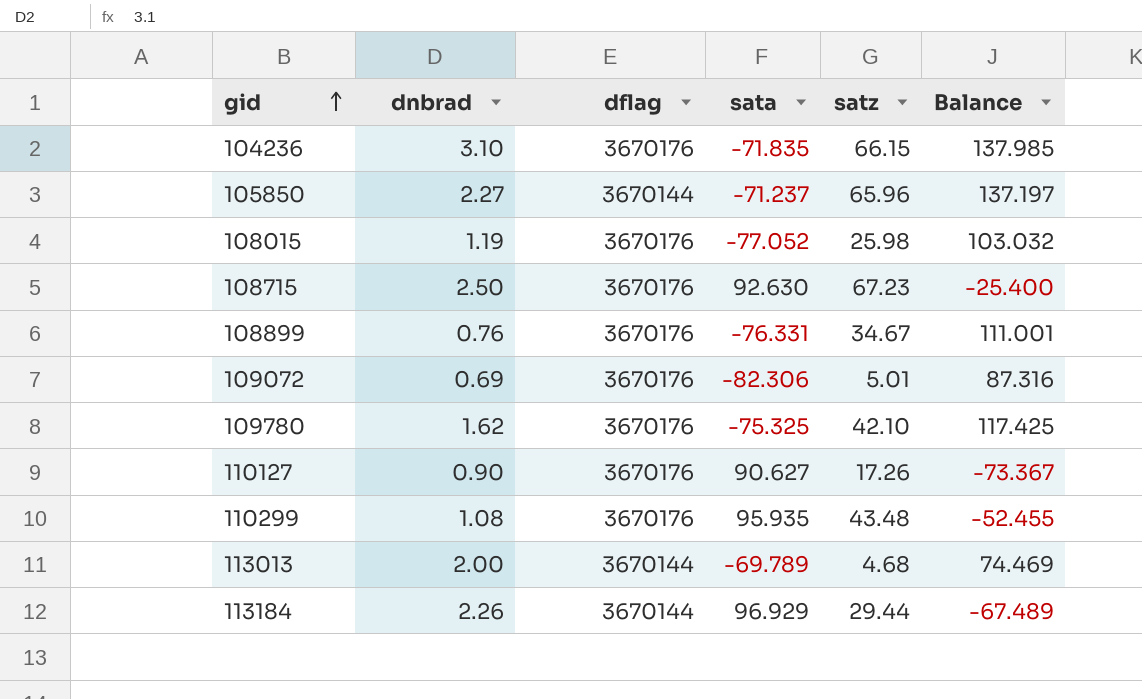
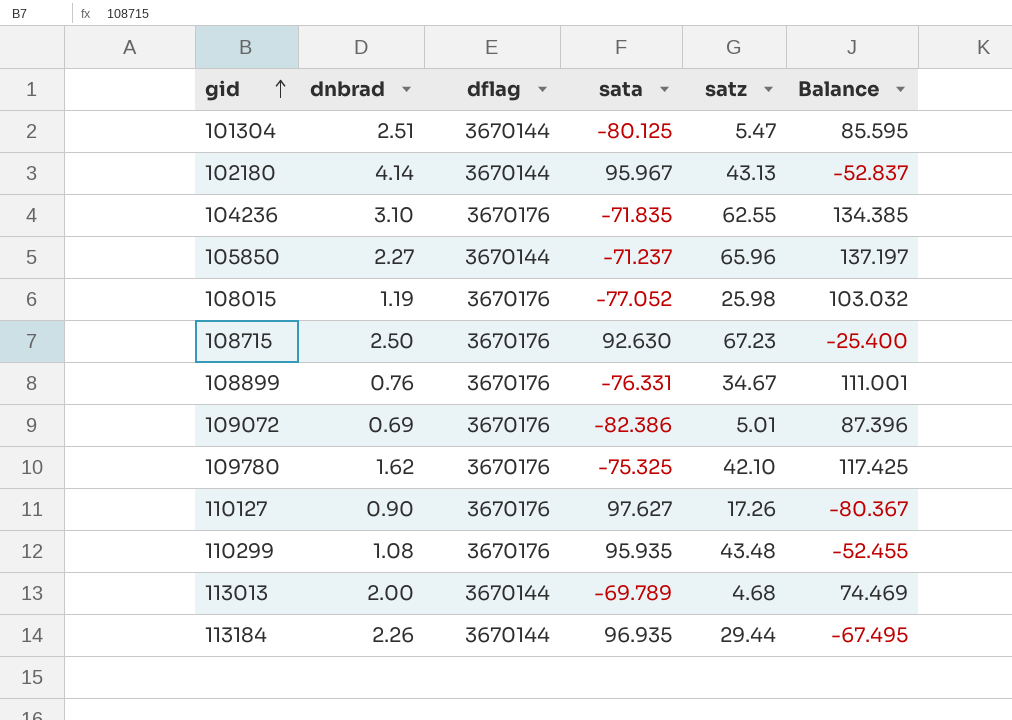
row 101304: none -> 2.51 | 3670144 | -80.125 | 5.47 | 85.595
row 102180: none -> 4.14 | 3670144 | 95.967 | 43.13 | -52.837
104236 | satz: 66.15 -> 62.55
104236 | Balance: 137.985 -> 134.385
109072 | sata: -82.306 -> -82.386
109072 | Balance: 87.316 -> 87.396
110127 | sata: 90.627 -> 97.627
110127 | Balance: -73.367 -> -80.367
113184 | sata: 96.929 -> 96.935
113184 | Balance: -67.489 -> -67.495

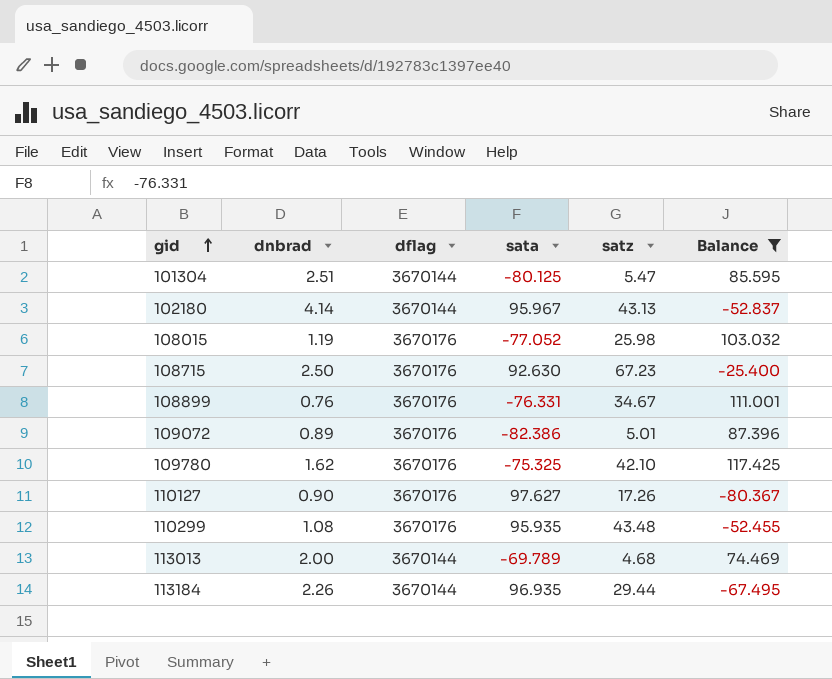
filter: none -> Balance <= 117.425
109072 | dnbrad: 0.69 -> 0.89

